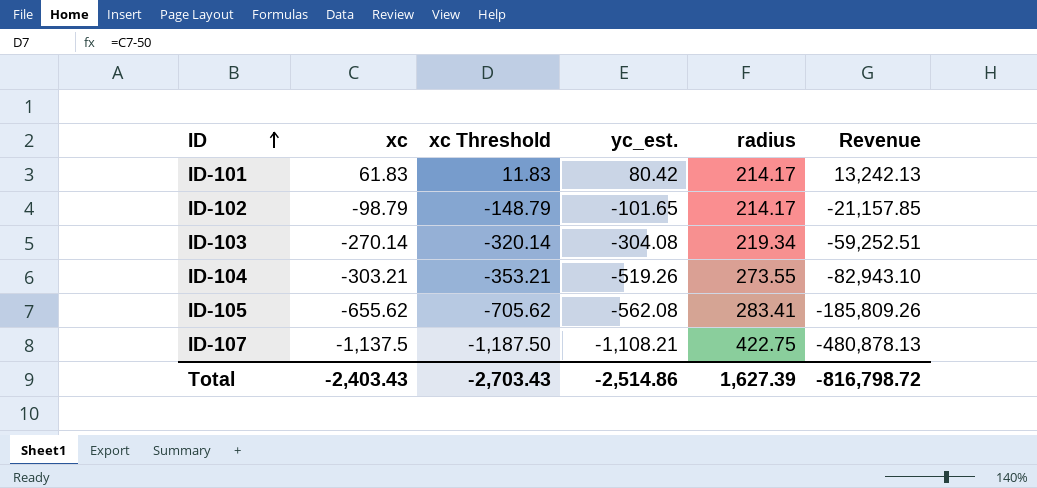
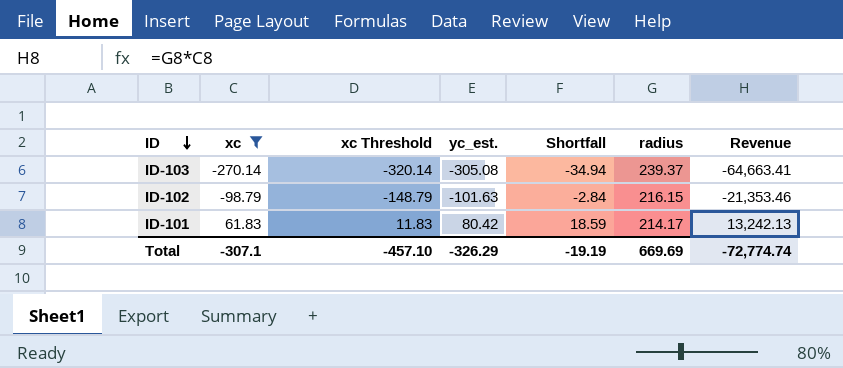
filter: none -> xc >= -270.14
row order: ID ascending -> ID descending
column Shortfall | formula: none -> [yc_est.] - [xc]
ID-103 | yc_est.: -304.08 -> -305.08
ID-103 | radius: 219.34 -> 239.37
ID-103 | Revenue: -59,252.51 -> -64,663.41
ID-102 | yc_est.: -101.65 -> -101.63
ID-102 | radius: 214.17 -> 216.15
ID-102 | Revenue: -21,157.85 -> -21,353.46
Total | xc: -2,403.43 -> -307.1
Total | xc Threshold: -2,703.43 -> -457.10
Total | yc_est.: -2,514.86 -> -326.29
Total | radius: 1,627.39 -> 669.69
Total | Revenue: -816,798.72 -> -72,774.74

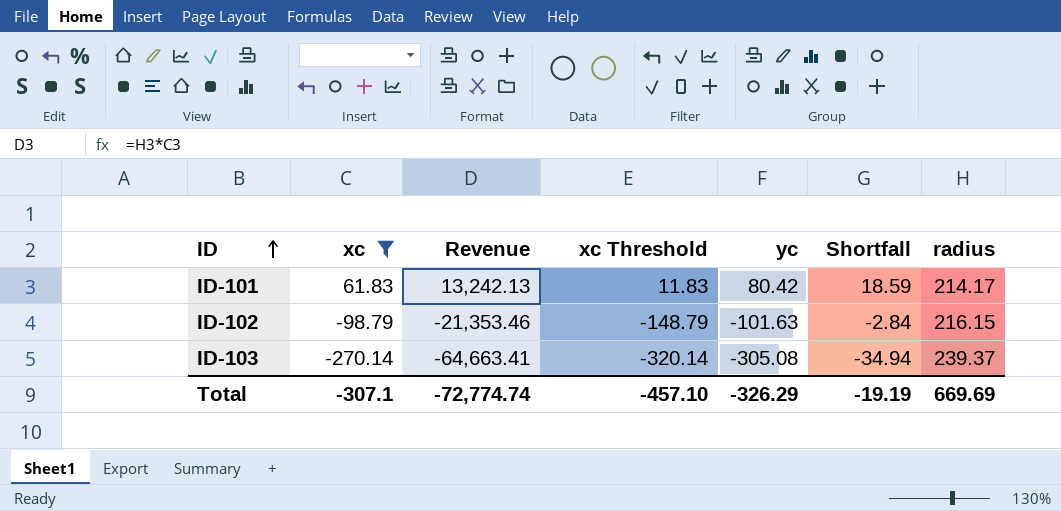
row order: ID descending -> ID ascending
column Revenue | position: 7 -> 3
column name: yc_est. -> yc

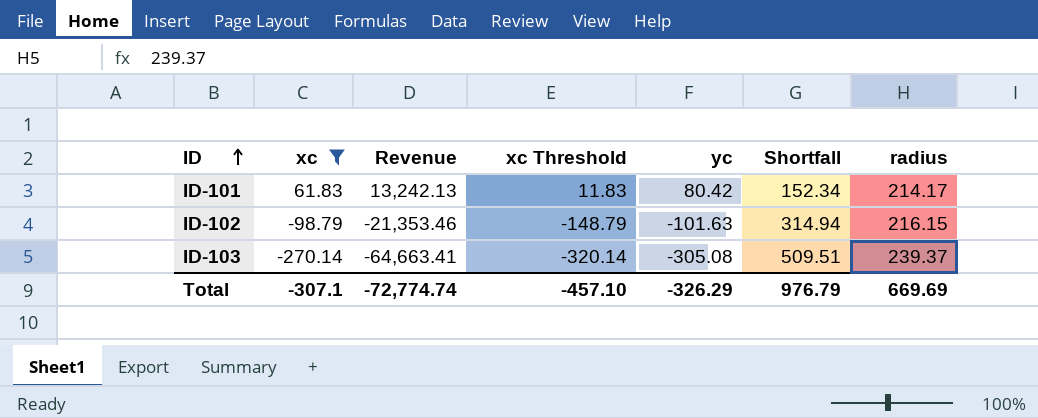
column Shortfall | formula: [yc] - [xc] -> [radius] - [xc]
Total | Shortfall: -19.19 -> 976.79

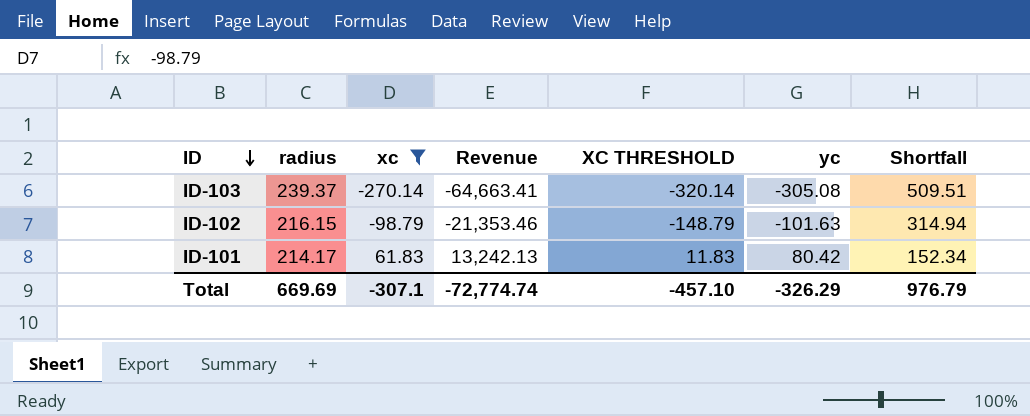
row order: ID ascending -> ID descending
column radius | position: 7 -> 2
column name: xc Threshold -> XC THRESHOLD

